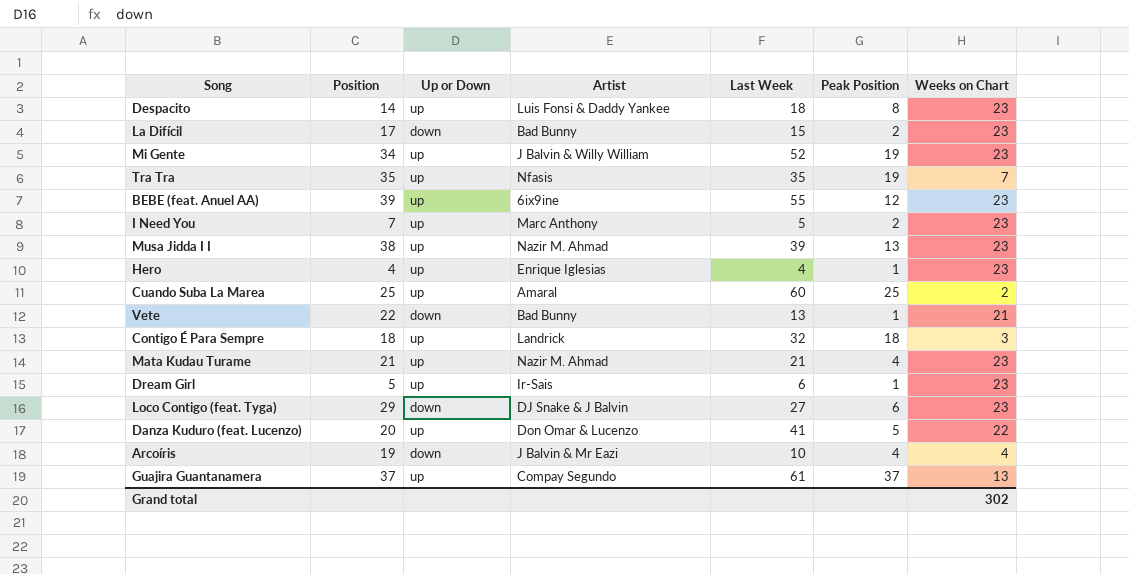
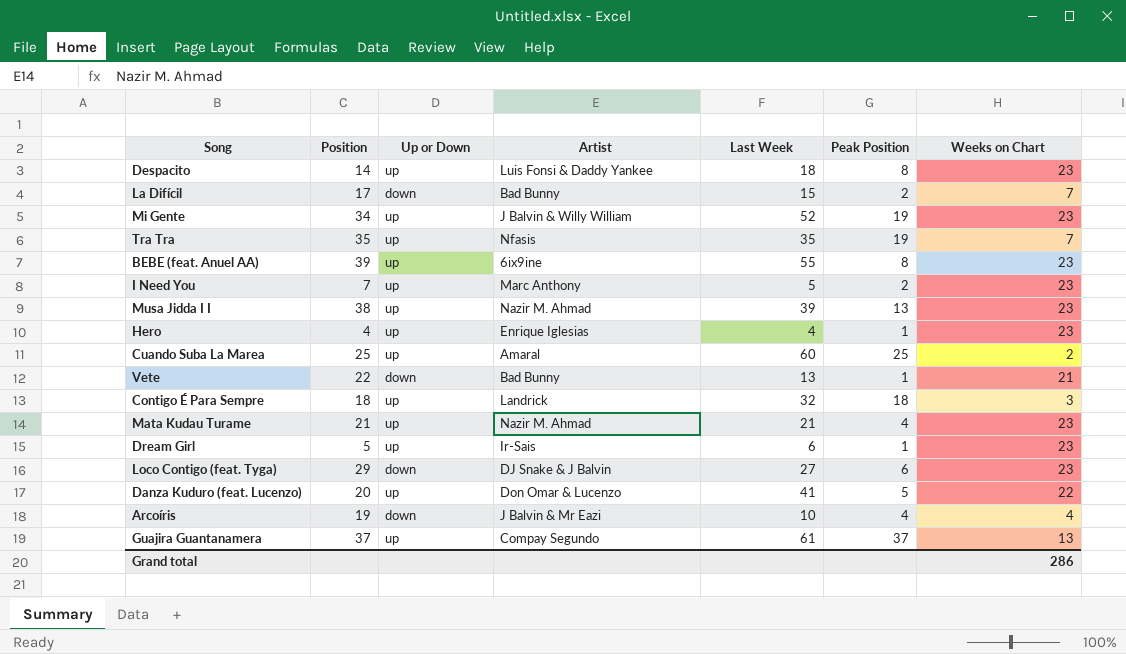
La Difícil | Weeks on Chart: 23 -> 7
BEBE (feat. Anuel AA) | Peak Position: 12 -> 8
Grand total | Weeks on Chart: 302 -> 286

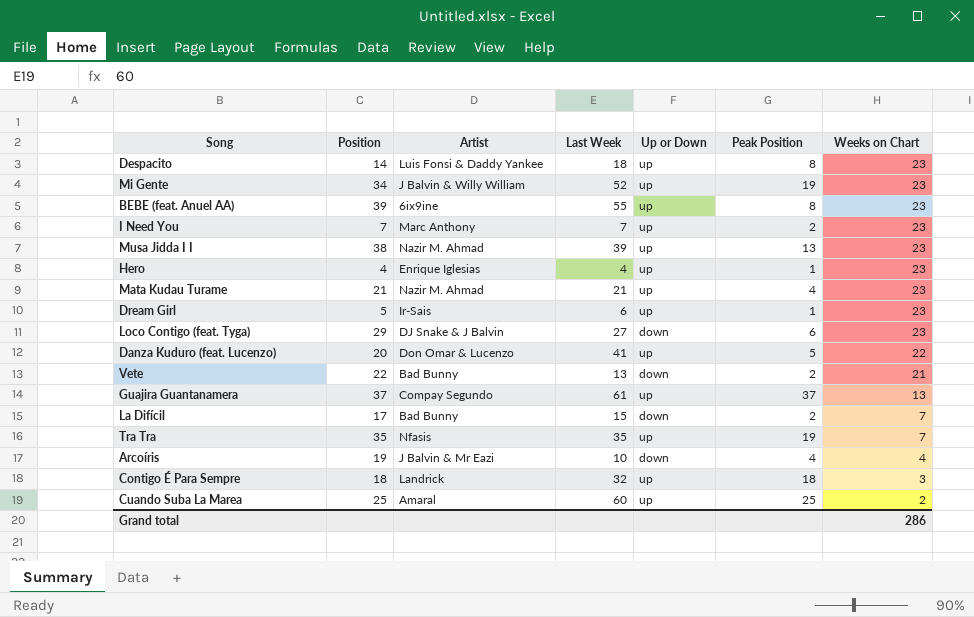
row order: none -> Weeks on Chart descending
column Up or Down | position: 3 -> 5
I Need You | Last Week: 5 -> 7
Vete | Peak Position: 1 -> 2

